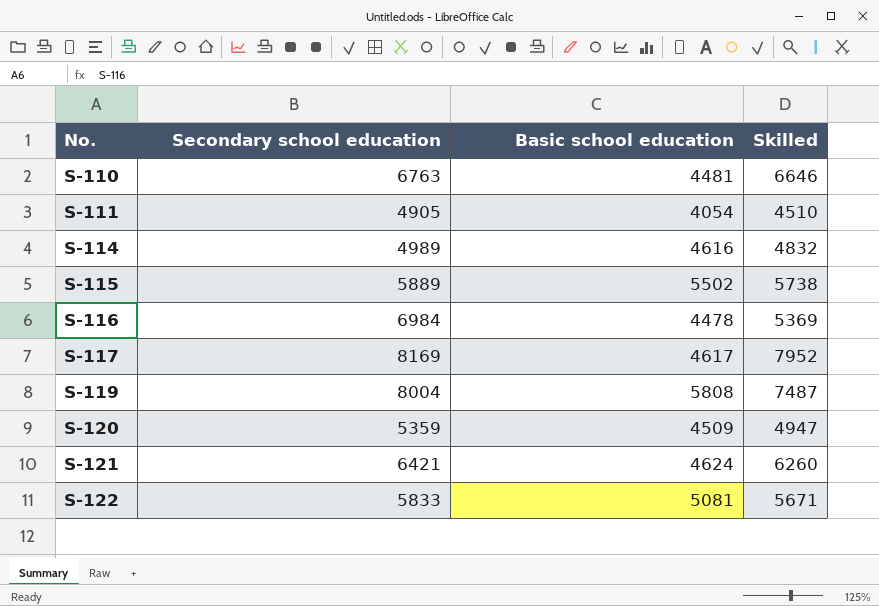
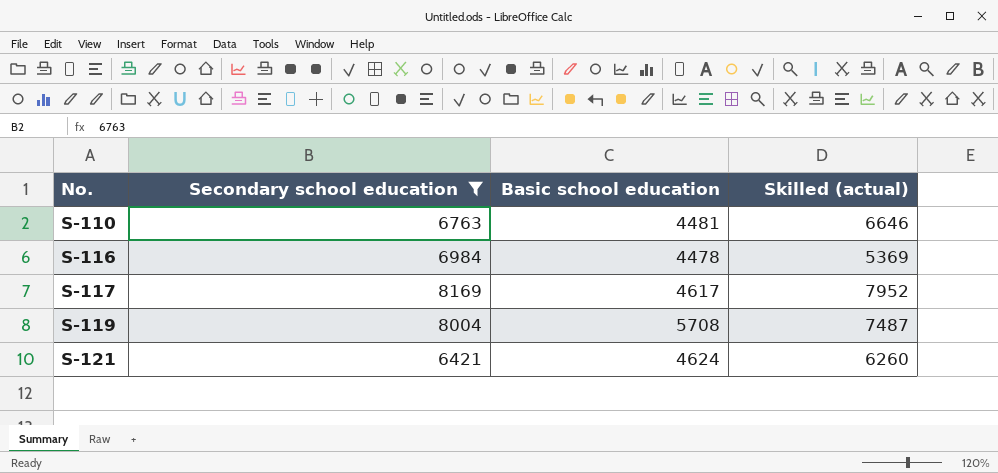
filter: none -> Secondary school education >= 6421
column name: Skilled -> Skilled (actual)
S-119 | Basic school education: 5808 -> 5708

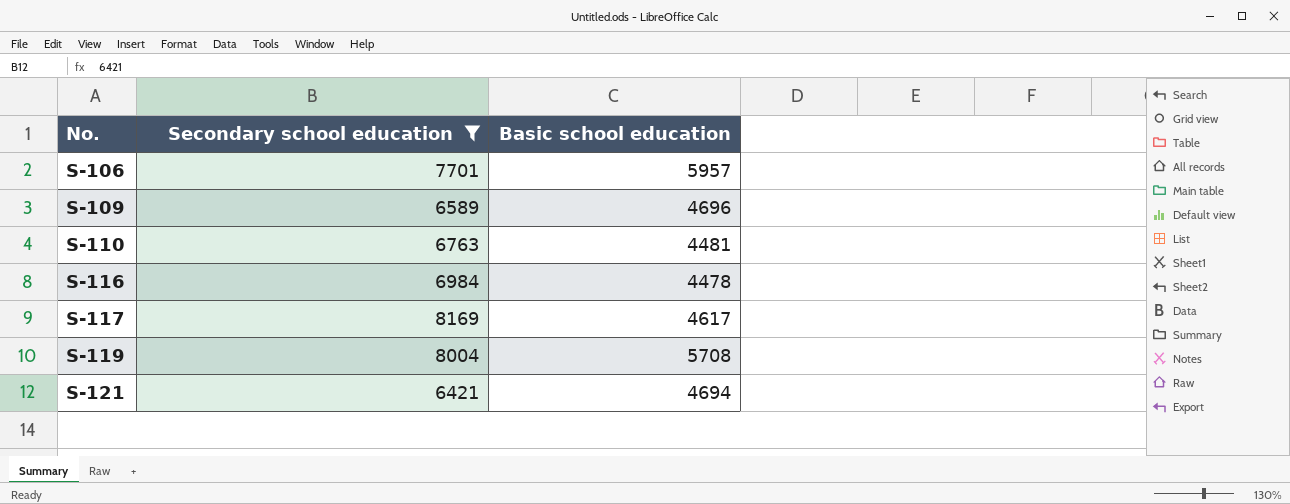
column Skilled (actual) | position: 4 -> none
row S-106: none -> 7701 | 5957
row S-109: none -> 6589 | 4696
S-121 | Basic school education: 4624 -> 4694

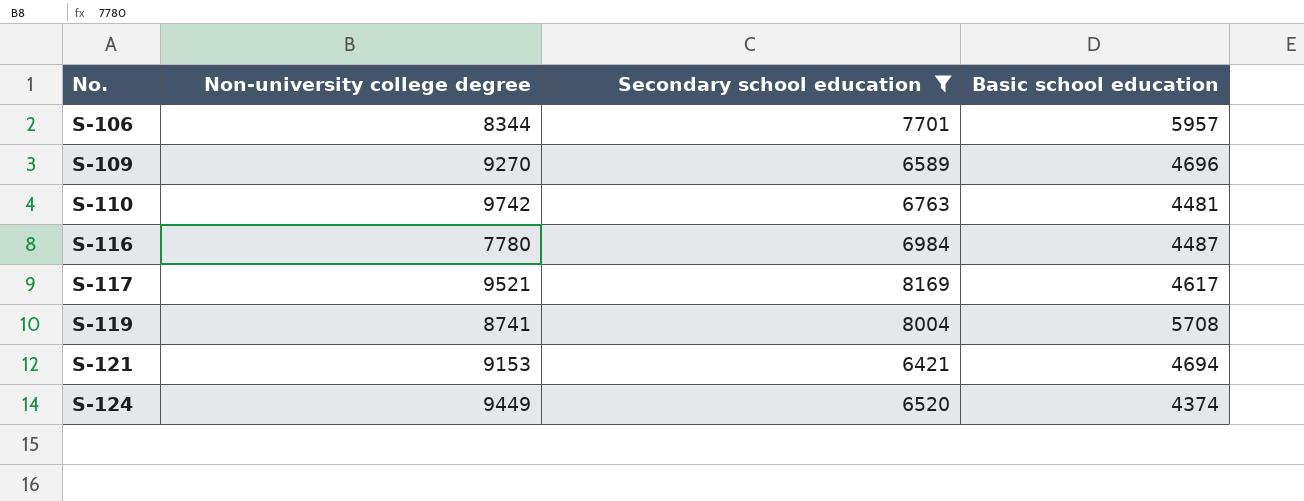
column Non-university college degree | position: none -> 2
S-116 | Basic school education: 4478 -> 4487
row S-124: none -> 9449 | 6520 | 4374

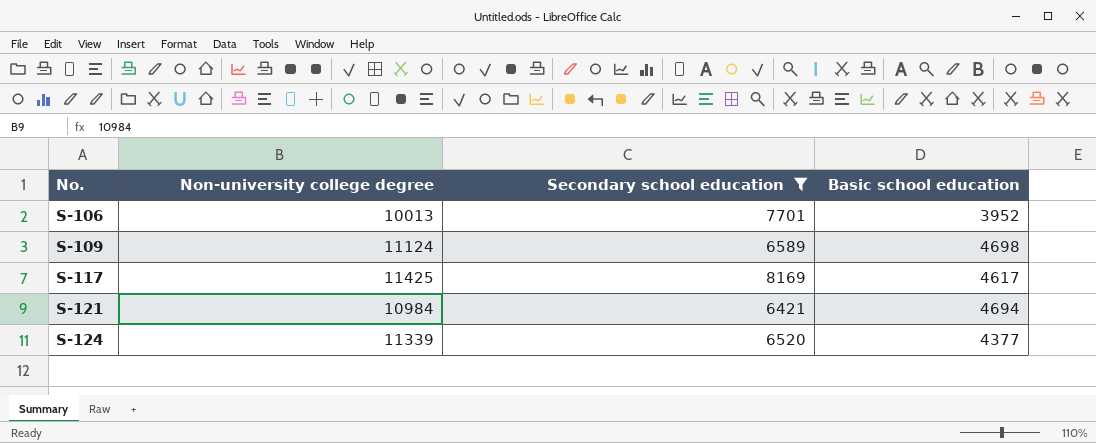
row S-110: 9742 | 6763 | 4481 -> none
row S-116: 7780 | 6984 | 4487 -> none
row S-119: 8741 | 8004 | 5708 -> none
S-106 | Non-university college degree: 8344 -> 10013
S-106 | Basic school education: 5957 -> 3952
S-109 | Non-university college degree: 9270 -> 11124
S-109 | Basic school education: 4696 -> 4698
S-117 | Non-university college degree: 9521 -> 11425
S-121 | Non-university college degree: 9153 -> 10984
S-124 | Non-university college degree: 9449 -> 11339
S-124 | Basic school education: 4374 -> 4377

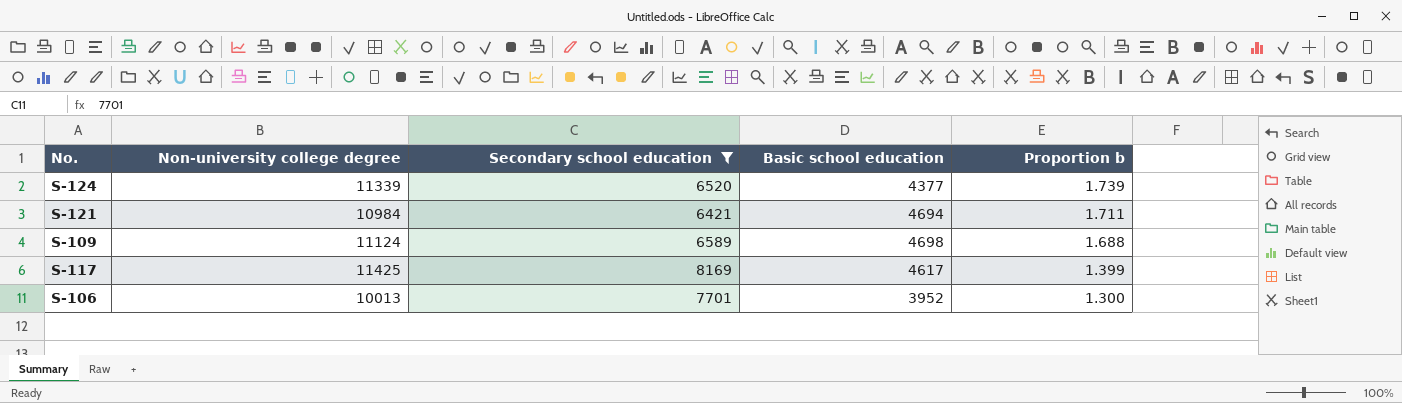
row order: No. ascending -> Proportion b descending
column Proportion b | formula: none -> [Non-university college degree] / [Secondary school education]

